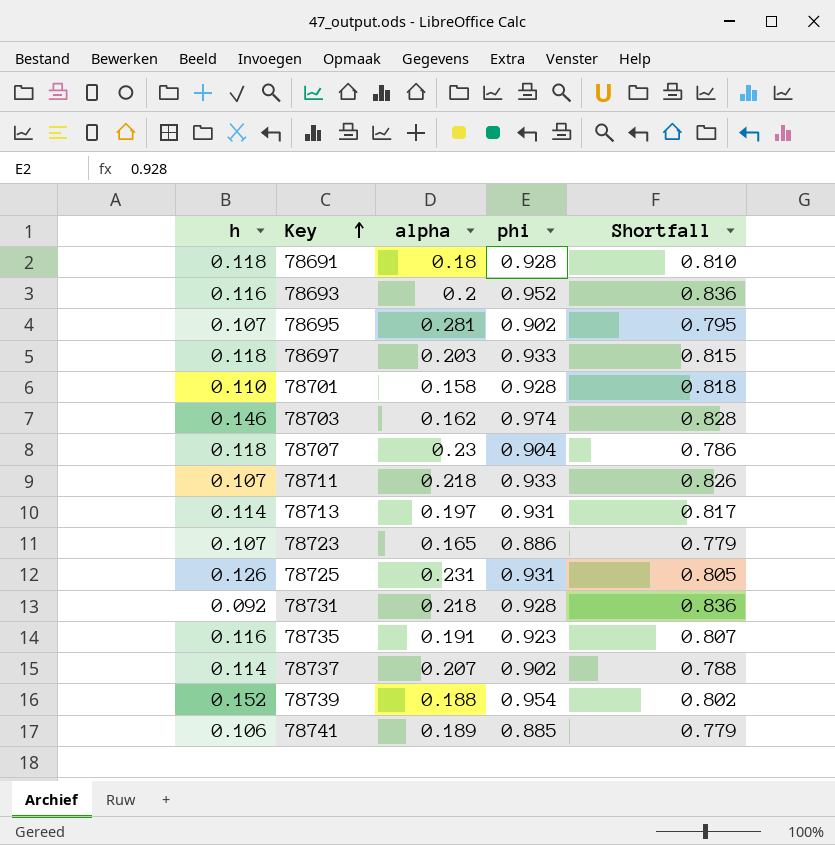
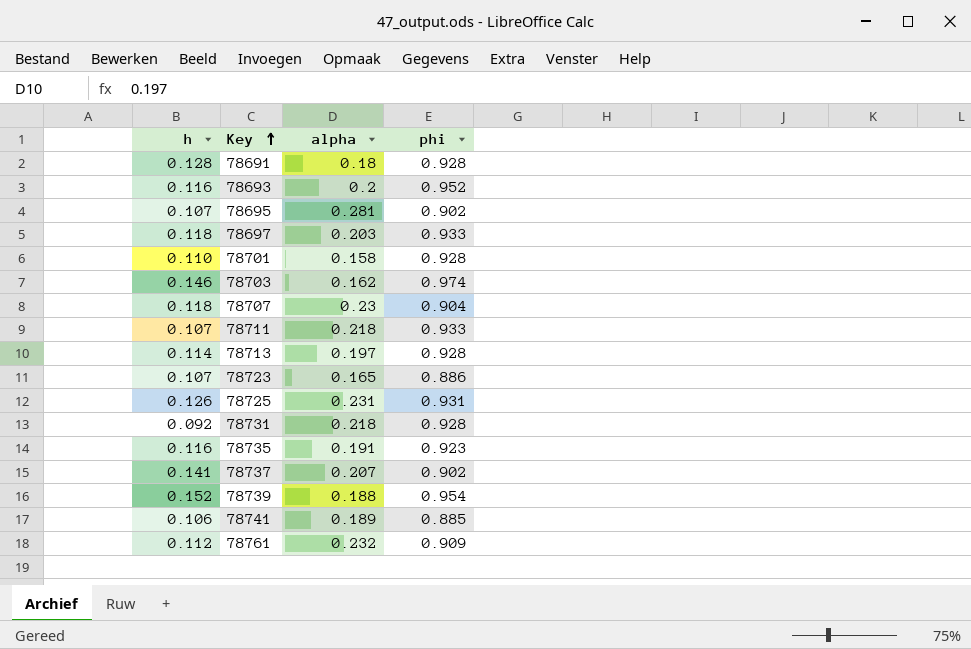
column Shortfall | formula: [phi] - [h] -> none
78691 | h: 0.118 -> 0.128
78713 | phi: 0.931 -> 0.928
78737 | h: 0.114 -> 0.141
row 78761: none -> 0.112 | 0.232 | 0.909

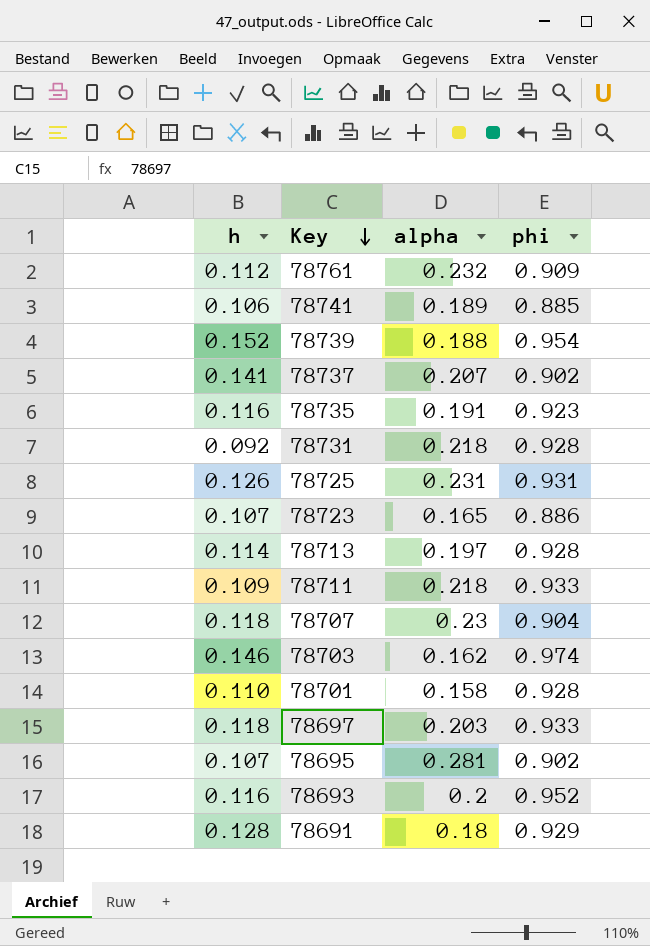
row order: Key ascending -> Key descending
78711 | h: 0.107 -> 0.109
78691 | phi: 0.928 -> 0.929

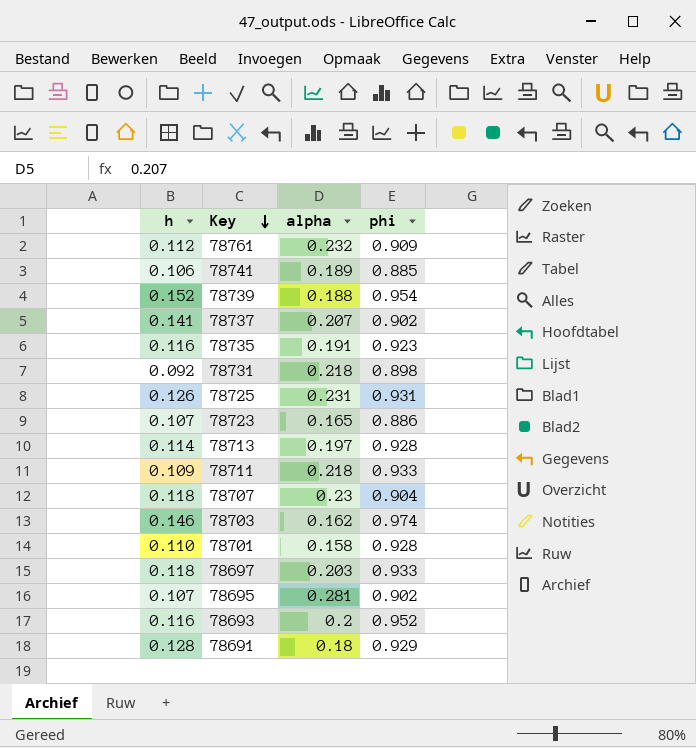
78731 | phi: 0.928 -> 0.898

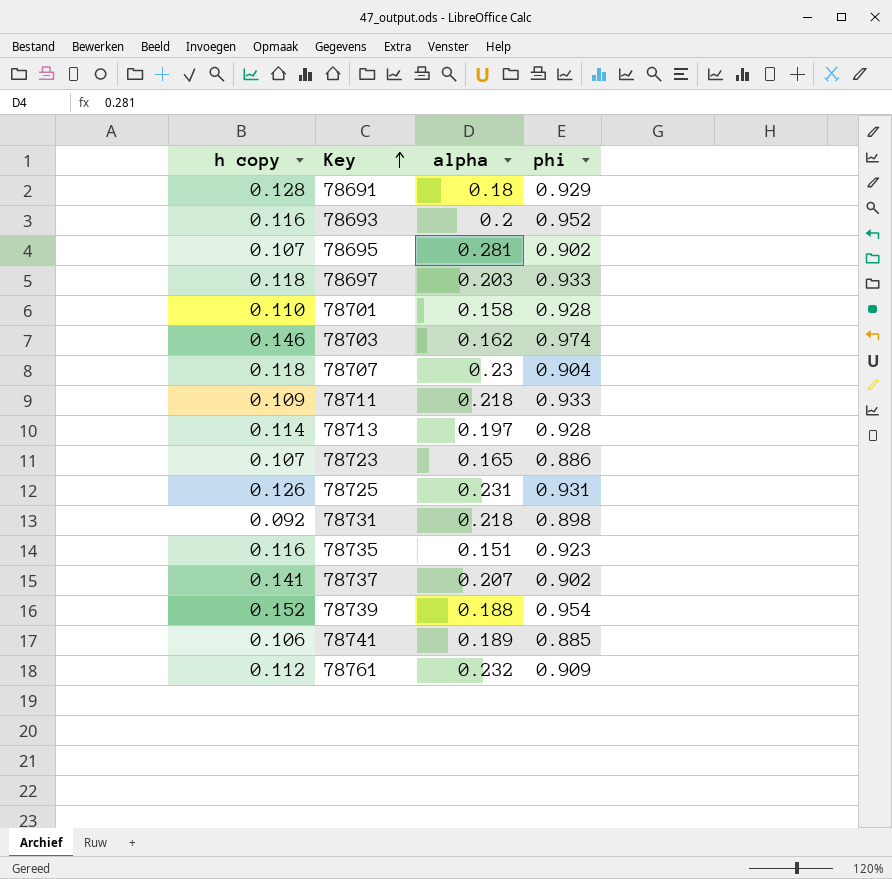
row order: Key descending -> Key ascending
column name: h -> h copy
78735 | alpha: 0.191 -> 0.151

